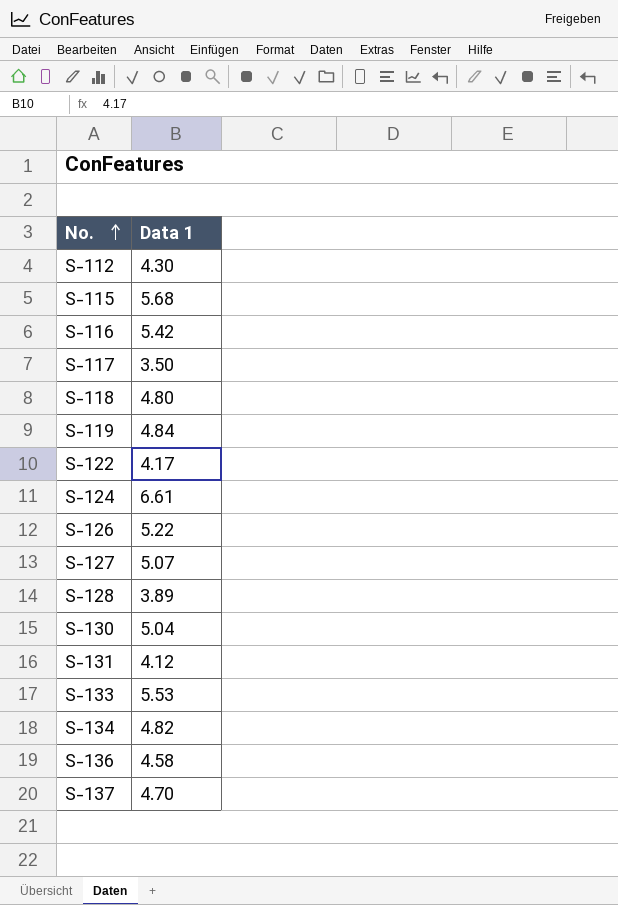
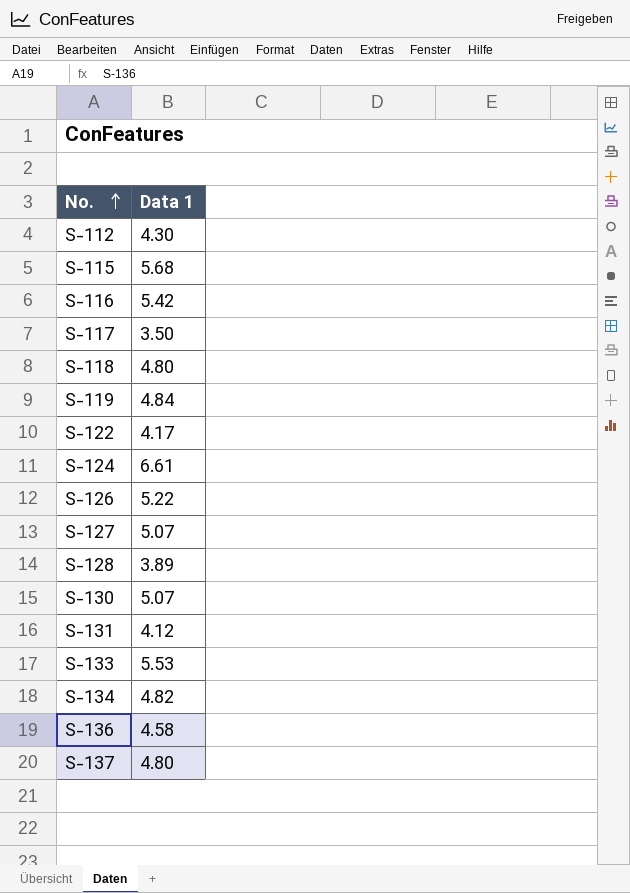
S-130 | Data 1: 5.04 -> 5.07
S-137 | Data 1: 4.70 -> 4.80

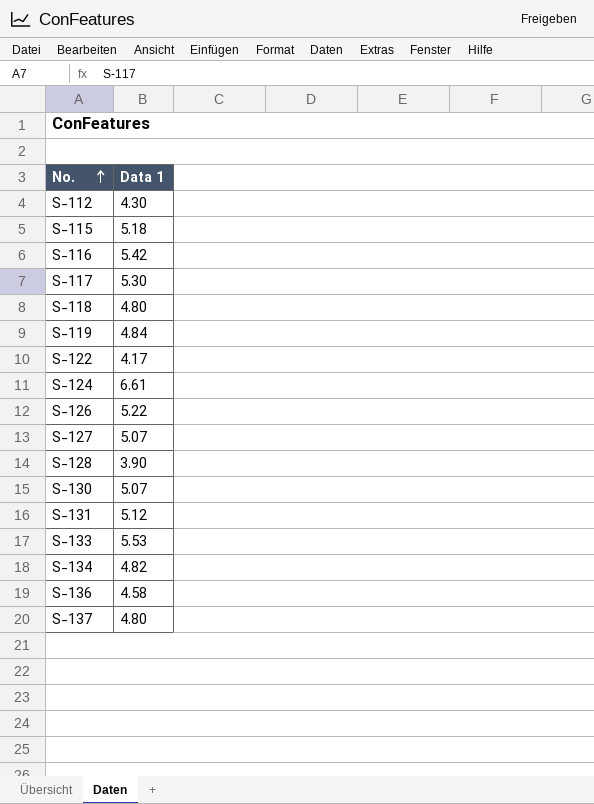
S-115 | Data 1: 5.68 -> 5.18
S-117 | Data 1: 3.50 -> 5.30
S-128 | Data 1: 3.89 -> 3.90
S-131 | Data 1: 4.12 -> 5.12

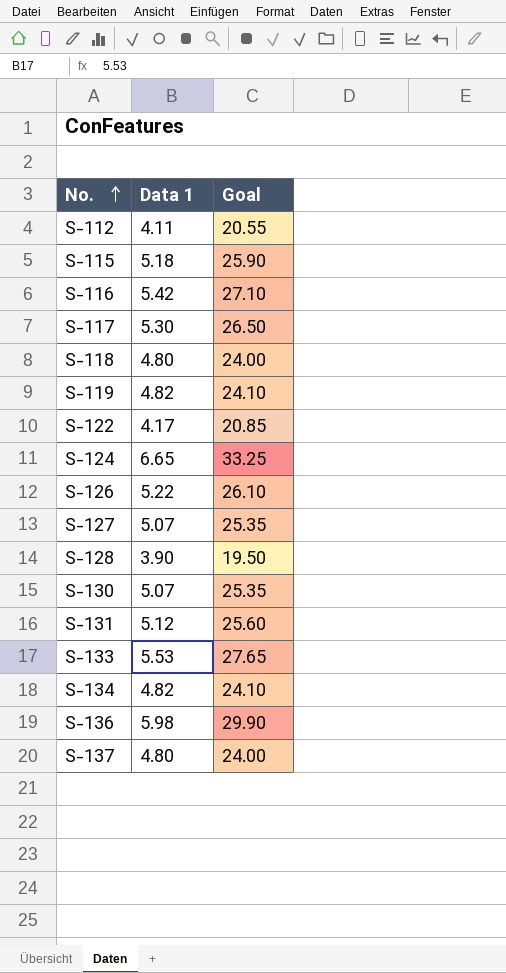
column Goal | formula: none -> [Data 1] * 5
S-112 | Data 1: 4.30 -> 4.11
S-119 | Data 1: 4.84 -> 4.82
S-124 | Data 1: 6.61 -> 6.65
S-136 | Data 1: 4.58 -> 5.98

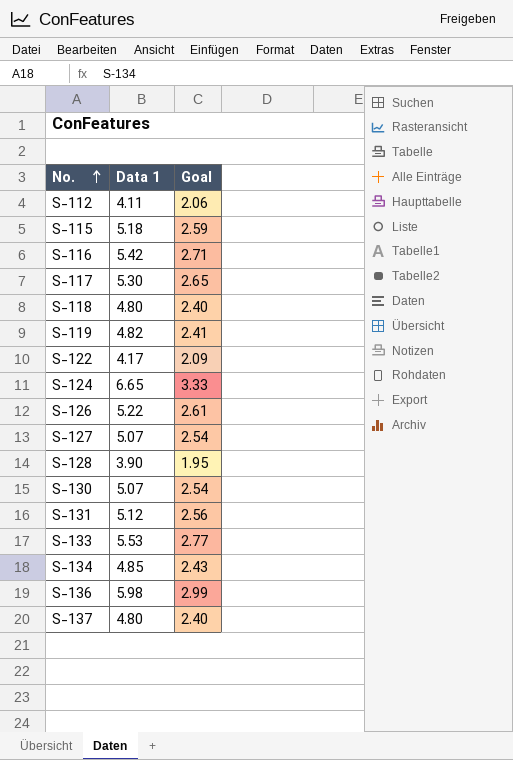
column Goal | formula: [Data 1] * 5 -> [Data 1] * 0.5
S-134 | Data 1: 4.82 -> 4.85

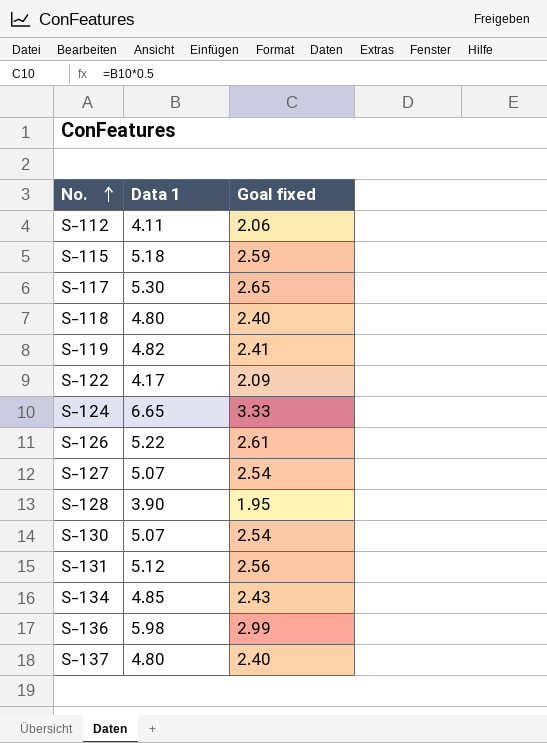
column name: Goal -> Goal fixed
row S-116: 5.42 | 2.71 -> none
row S-133: 5.53 | 2.77 -> none

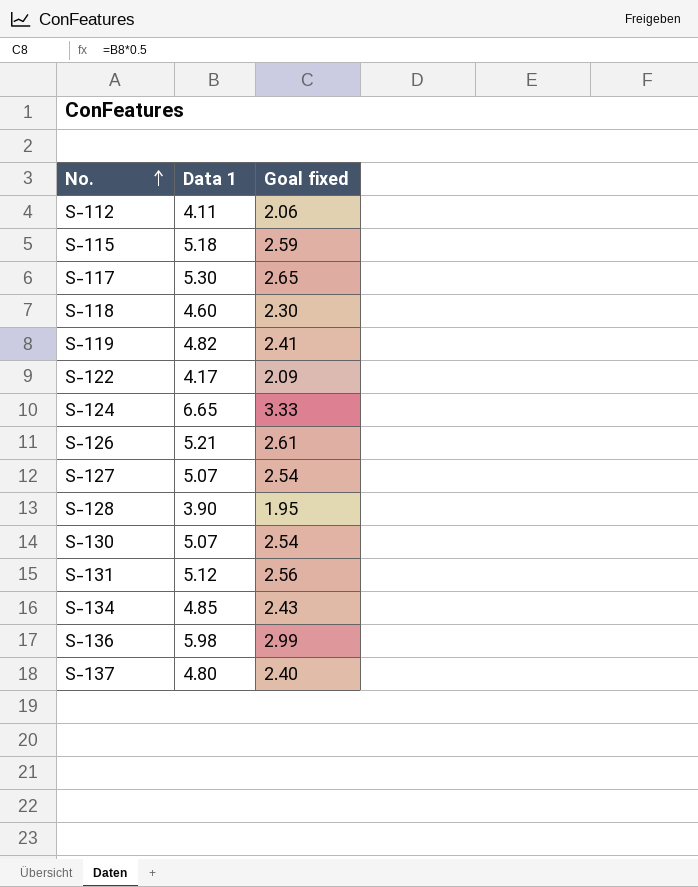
S-118 | Data 1: 4.80 -> 4.60
S-118 | Goal fixed: 2.40 -> 2.30
S-126 | Data 1: 5.22 -> 5.21

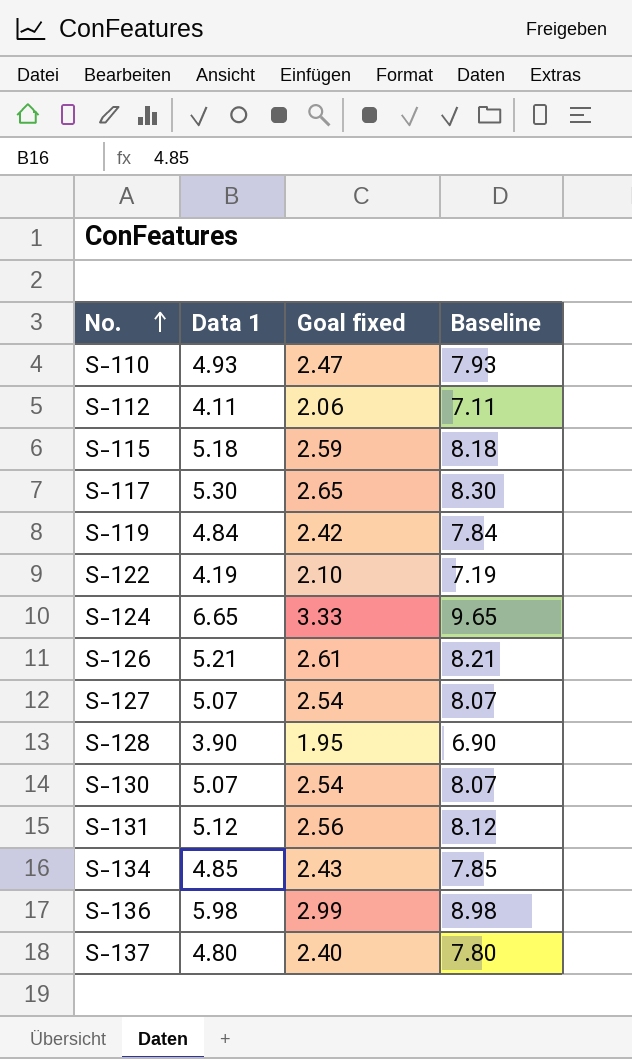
column Baseline | formula: none -> [Data 1] + 3
row S-118: 4.60 | 2.30 -> none
row S-110: none -> 4.93 | 2.47 | 7.93
S-119 | Data 1: 4.82 -> 4.84
S-119 | Goal fixed: 2.41 -> 2.42
S-122 | Data 1: 4.17 -> 4.19
S-122 | Goal fixed: 2.09 -> 2.10

